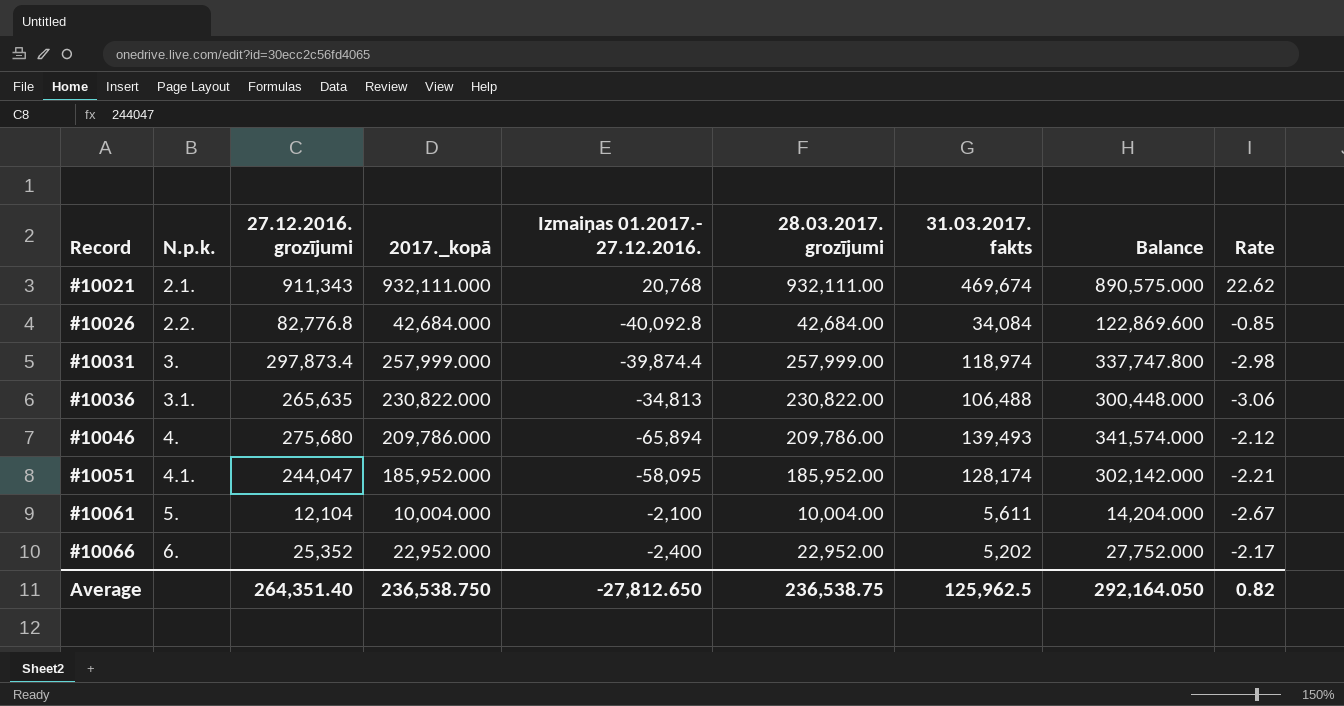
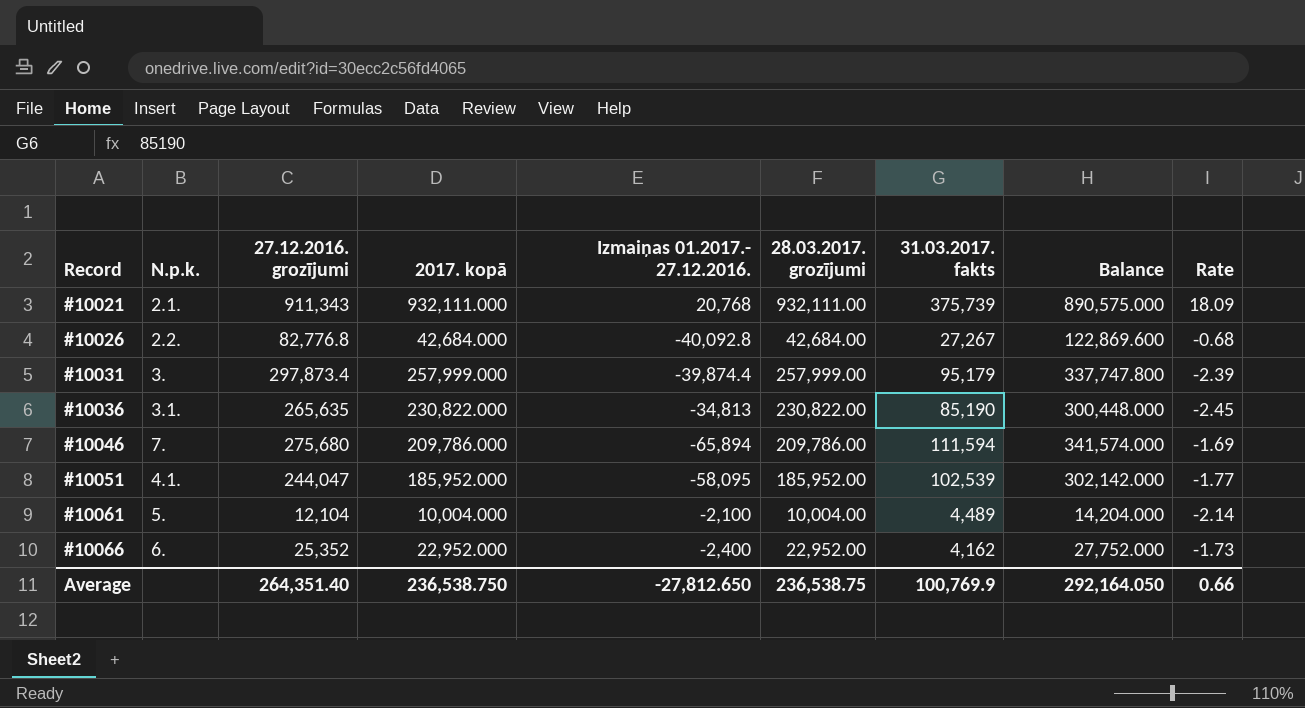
column name: 2017._kopā -> 2017. kopā
#10021 | 31.03.2017. fakts: 469,674 -> 375,739
#10021 | Rate: 22.62 -> 18.09
#10026 | 31.03.2017. fakts: 34,084 -> 27,267
#10026 | Rate: -0.85 -> -0.68
#10031 | 31.03.2017. fakts: 118,974 -> 95,179
#10031 | Rate: -2.98 -> -2.39
#10036 | 31.03.2017. fakts: 106,488 -> 85,190
#10036 | Rate: -3.06 -> -2.45
#10046 | N.p.k.: 4. -> 7.
#10046 | 31.03.2017. fakts: 139,493 -> 111,594
#10046 | Rate: -2.12 -> -1.69
#10051 | 31.03.2017. fakts: 128,174 -> 102,539
#10051 | Rate: -2.21 -> -1.77
#10061 | 31.03.2017. fakts: 5,611 -> 4,489
#10061 | Rate: -2.67 -> -2.14
#10066 | 31.03.2017. fakts: 5,202 -> 4,162
#10066 | Rate: -2.17 -> -1.73
Average | 31.03.2017. fakts: 125,962.5 -> 100,769.9
Average | Rate: 0.82 -> 0.66

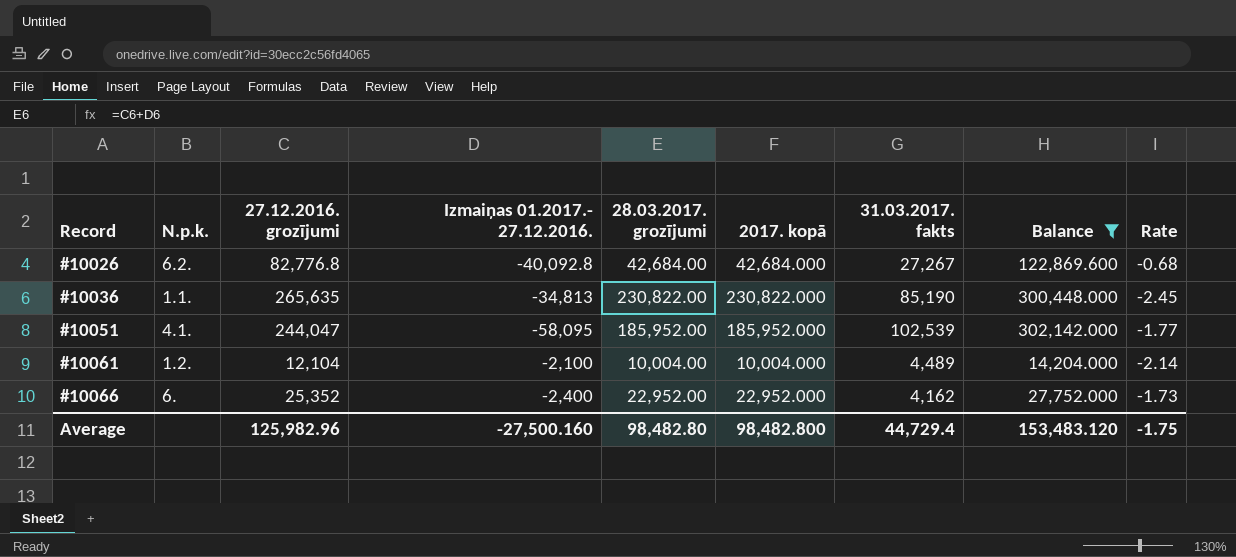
filter: none -> Balance <= 302,142.000
column 2017. kopā | position: 4 -> 6
#10026 | N.p.k.: 2.2. -> 6.2.
#10036 | N.p.k.: 3.1. -> 1.1.
#10061 | N.p.k.: 5. -> 1.2.
Average | 27.12.2016. grozījumi: 264,351.40 -> 125,982.96
Average | Izmaiņas 01.2017.- 27.12.2016.: -27,812.650 -> -27,500.160
Average | 28.03.2017. grozījumi: 236,538.75 -> 98,482.80
Average | 2017. kopā: 236,538.750 -> 98,482.800
Average | 31.03.2017. fakts: 100,769.9 -> 44,729.4
Average | Balance: 292,164.050 -> 153,483.120
Average | Rate: 0.66 -> -1.75

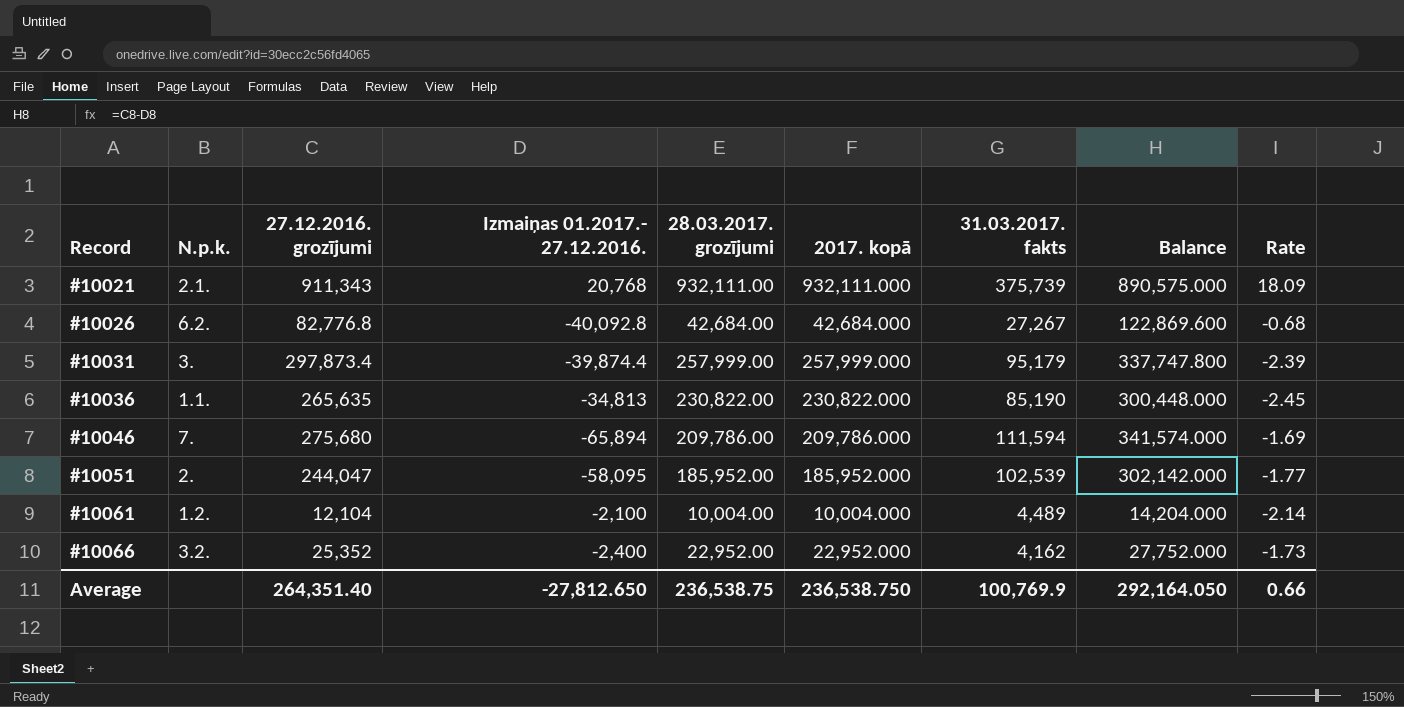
filter: Balance <= 302,142.000 -> none
#10051 | N.p.k.: 4.1. -> 2.
#10066 | N.p.k.: 6. -> 3.2.
Average | 27.12.2016. grozījumi: 125,982.96 -> 264,351.40
Average | Izmaiņas 01.2017.- 27.12.2016.: -27,500.160 -> -27,812.650
Average | 28.03.2017. grozījumi: 98,482.80 -> 236,538.75
Average | 2017. kopā: 98,482.800 -> 236,538.750
Average | 31.03.2017. fakts: 44,729.4 -> 100,769.9
Average | Balance: 153,483.120 -> 292,164.050
Average | Rate: -1.75 -> 0.66

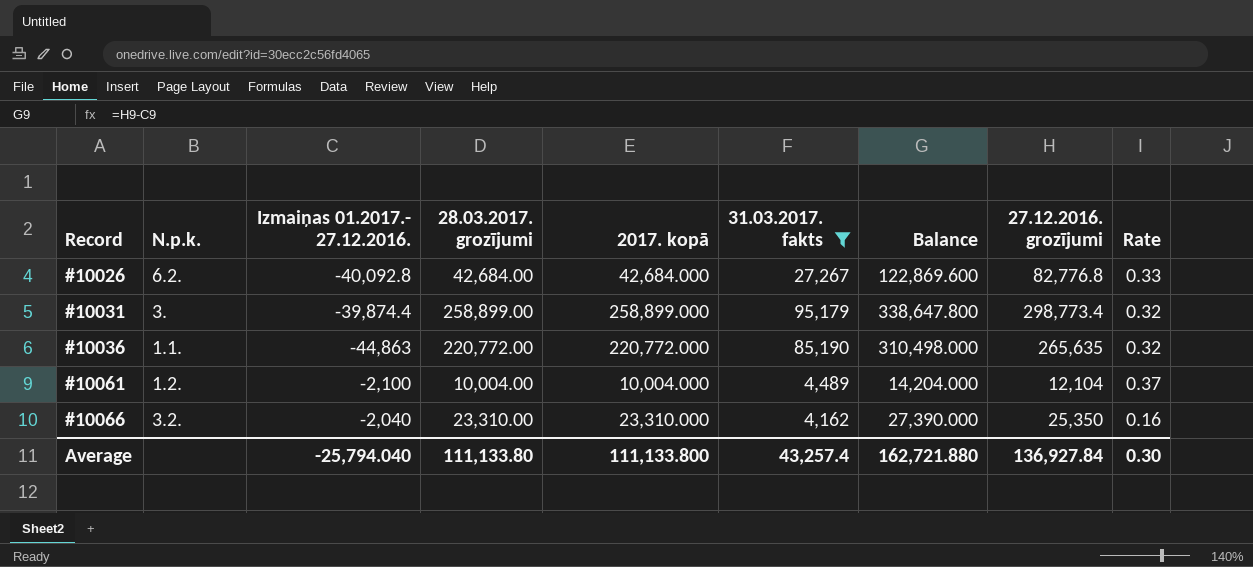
filter: none -> 31.03.2017. fakts <= 95,179
column 27.12.2016. grozījumi | position: 3 -> 8
column Rate | formula: [31.03.2017. fakts] / [Izmaiņas 01.2017.- 27.12.2016.] -> [31.03.2017. fakts] / [27.12.2016. grozījumi]
#10031 | 28.03.2017. grozījumi: 257,999.00 -> 258,899.00
#10031 | 2017. kopā: 257,999.000 -> 258,899.000
#10031 | Balance: 337,747.800 -> 338,647.800
#10031 | 27.12.2016. grozījumi: 297,873.4 -> 298,773.4
#10036 | Izmaiņas 01.2017.- 27.12.2016.: -34,813 -> -44,863
#10036 | 28.03.2017. grozījumi: 230,822.00 -> 220,772.00
#10036 | 2017. kopā: 230,822.000 -> 220,772.000
#10036 | Balance: 300,448.000 -> 310,498.000
#10066 | Izmaiņas 01.2017.- 27.12.2016.: -2,400 -> -2,040
#10066 | 28.03.2017. grozījumi: 22,952.00 -> 23,310.00
#10066 | 2017. kopā: 22,952.000 -> 23,310.000
#10066 | Balance: 27,752.000 -> 27,390.000
#10066 | 27.12.2016. grozījumi: 25,352 -> 25,350
Average | Izmaiņas 01.2017.- 27.12.2016.: -27,812.650 -> -25,794.040
Average | 28.03.2017. grozījumi: 236,538.75 -> 111,133.80
Average | 2017. kopā: 236,538.750 -> 111,133.800
Average | 31.03.2017. fakts: 100,769.9 -> 43,257.4
Average | Balance: 292,164.050 -> 162,721.880
Average | 27.12.2016. grozījumi: 264,351.40 -> 136,927.84
Average | Rate: 0.66 -> 0.30

